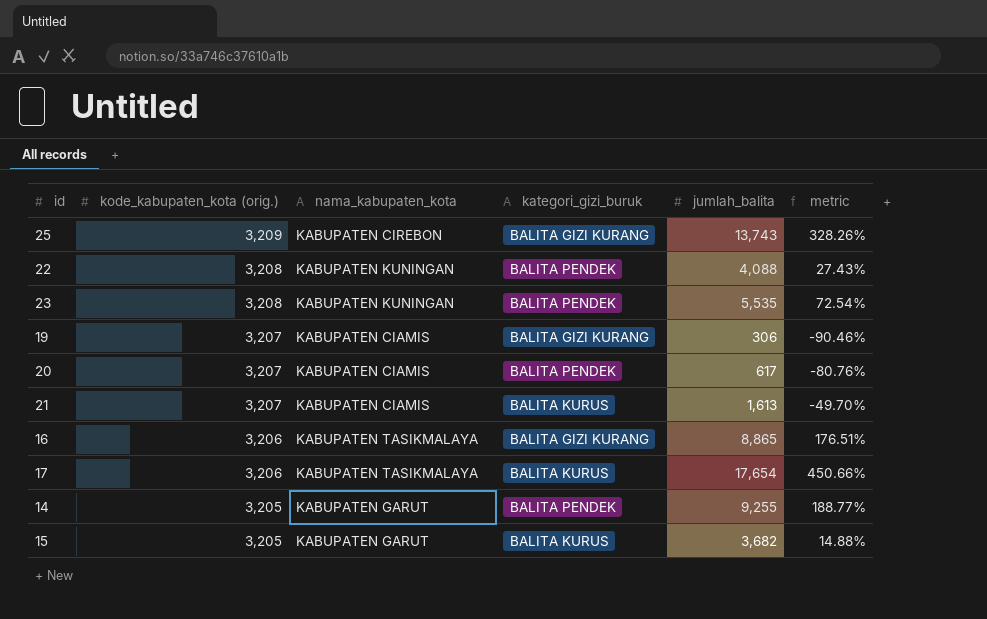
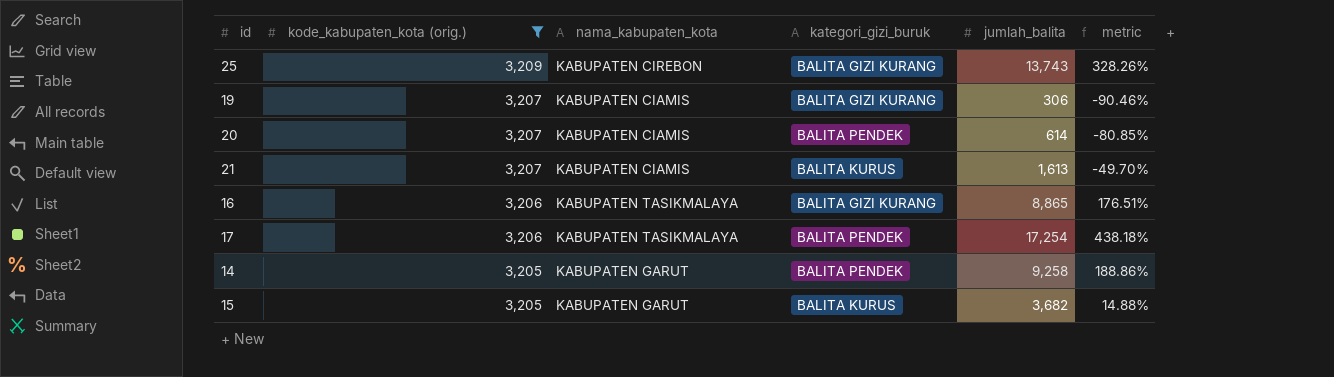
filter: none -> kode_kabupaten_kota (orig.) != 3,208
20 | jumlah_balita: 617 -> 614
20 | metric: -80.76% -> -80.85%
17 | kategori_gizi_buruk: BALITA KURUS -> BALITA PENDEK
17 | jumlah_balita: 17,654 -> 17,254
17 | metric: 450.66% -> 438.18%
14 | jumlah_balita: 9,255 -> 9,258
14 | metric: 188.77% -> 188.86%

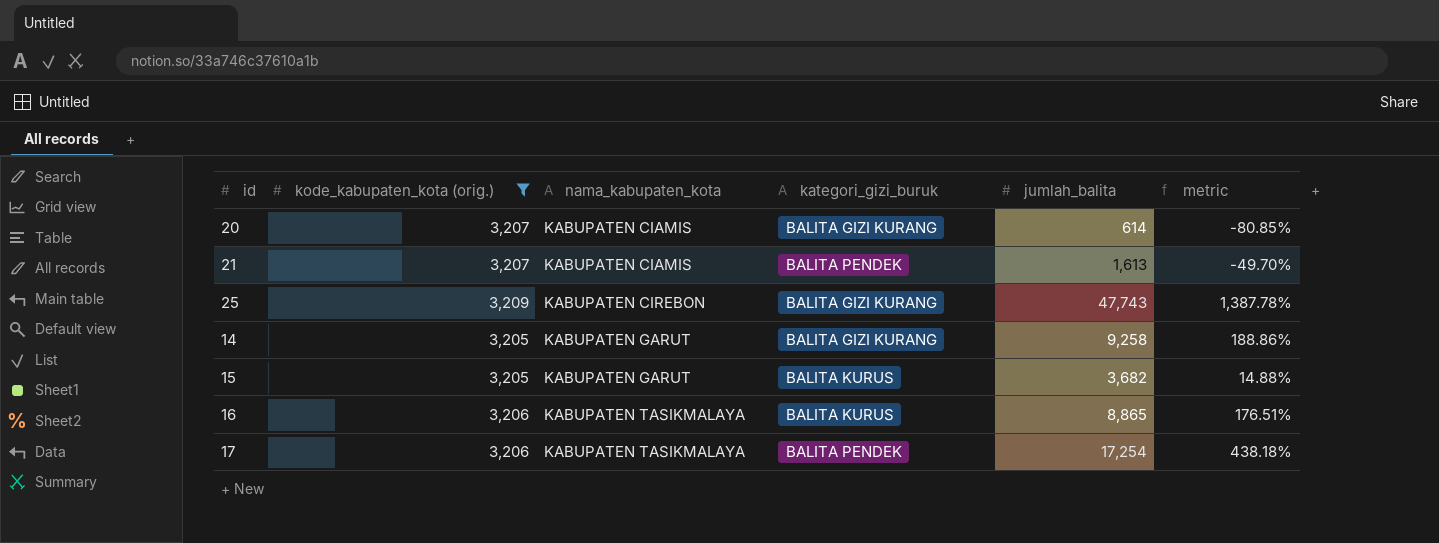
row order: kode_kabupaten_kota (orig.) descending -> nama_kabupaten_kota ascending
row 19: 3,207 | KABUPATEN CIAMIS | BALITA GIZI KURANG | 306 | -90.46% -> none
20 | kategori_gizi_buruk: BALITA PENDEK -> BALITA GIZI KURANG
21 | kategori_gizi_buruk: BALITA KURUS -> BALITA PENDEK
25 | jumlah_balita: 13,743 -> 47,743
25 | metric: 328.26% -> 1,387.78%
14 | kategori_gizi_buruk: BALITA PENDEK -> BALITA GIZI KURANG
16 | kategori_gizi_buruk: BALITA GIZI KURANG -> BALITA KURUS

